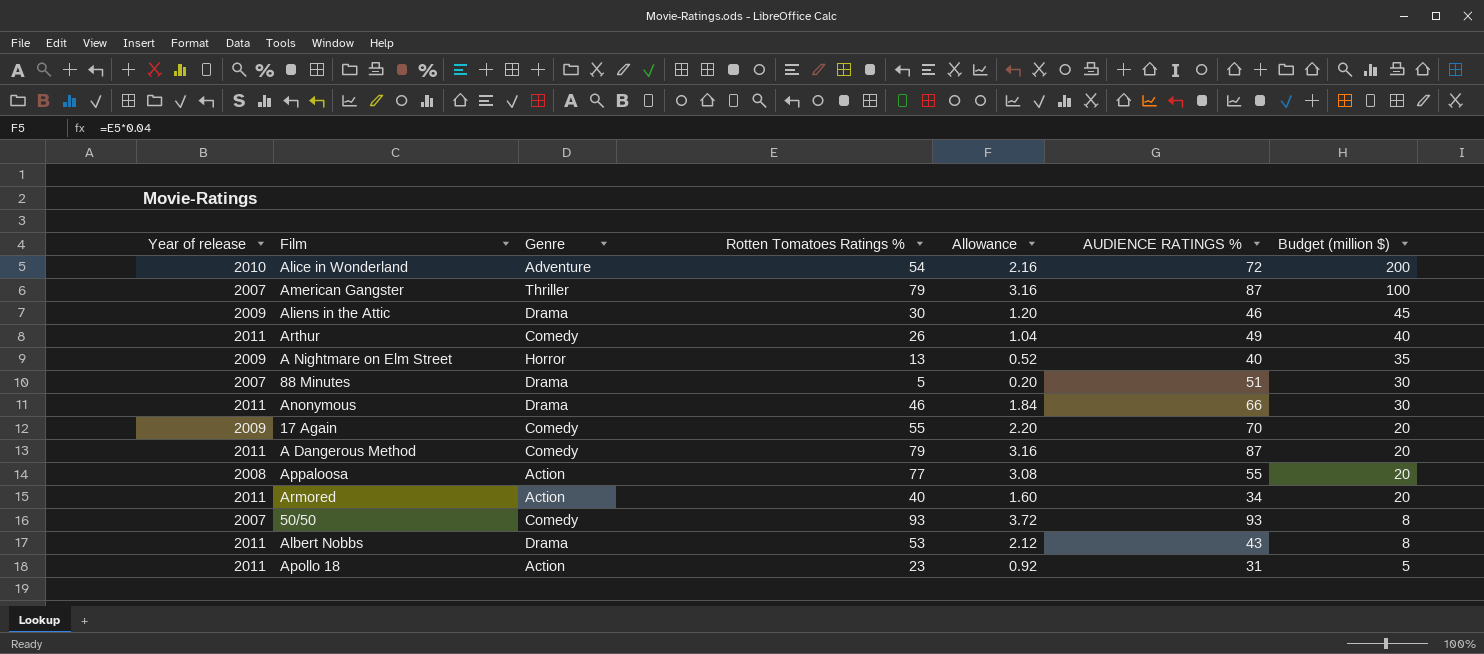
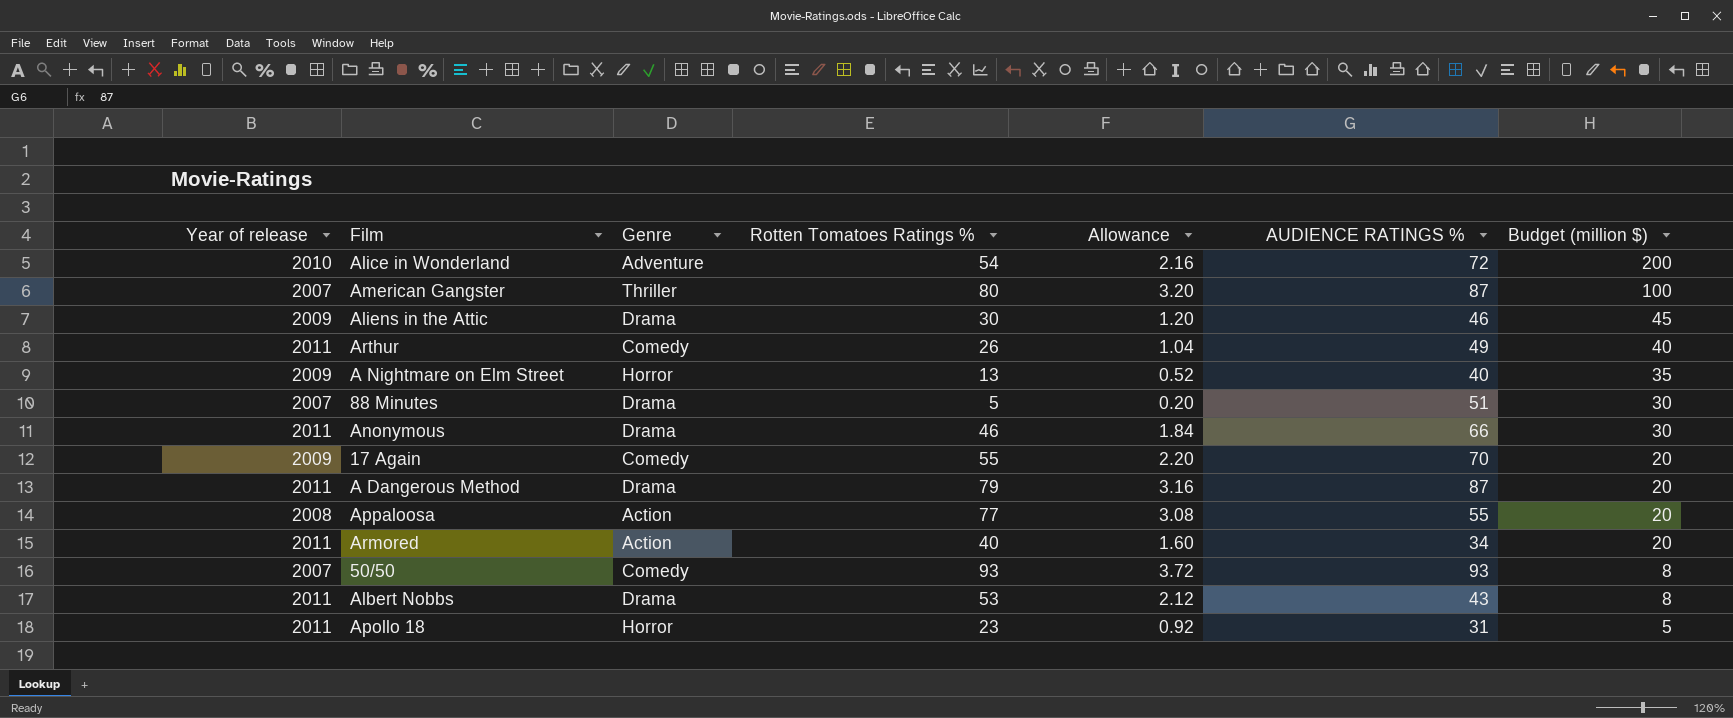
American Gangster | Rotten Tomatoes Ratings %: 79 -> 80
American Gangster | Allowance: 3.16 -> 3.20
A Dangerous Method | Genre: Comedy -> Drama
Apollo 18 | Genre: Action -> Horror

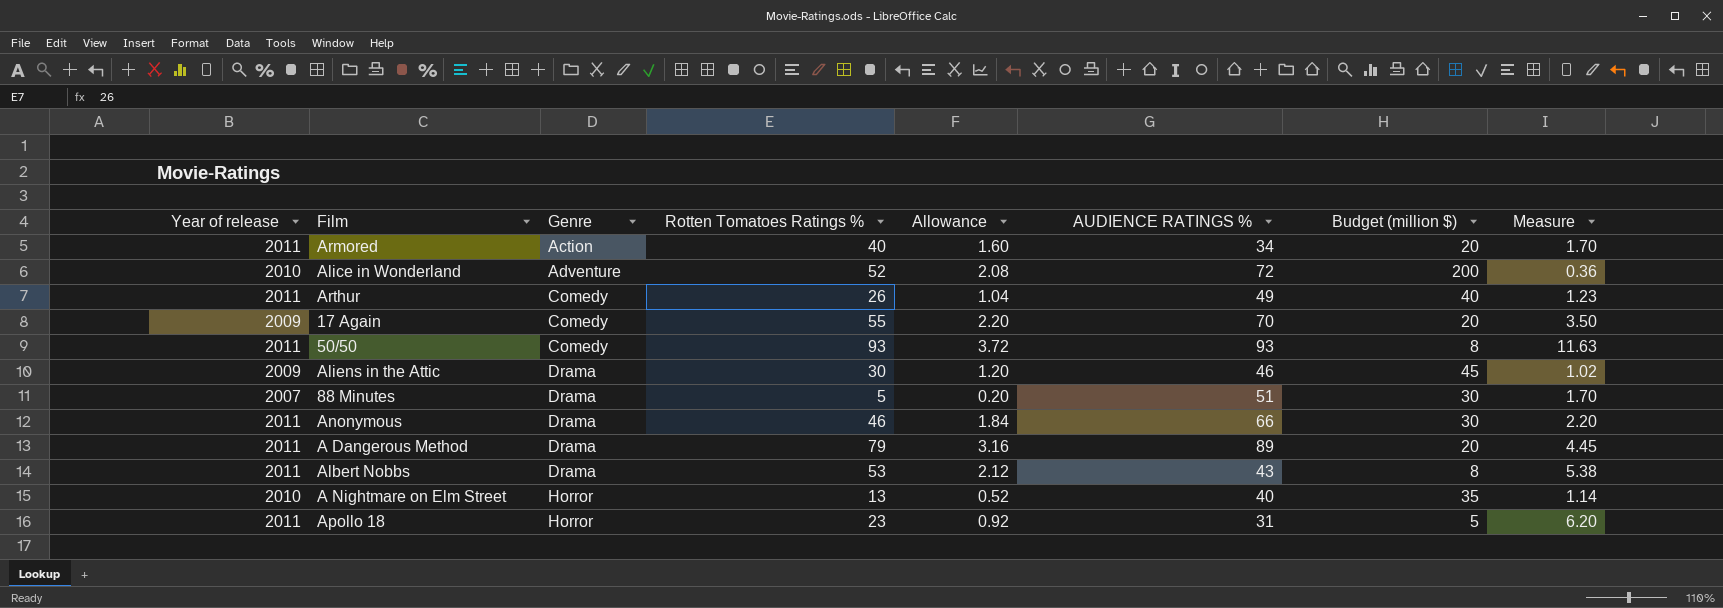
row order: Budget (million $) descending -> Genre ascending
column Measure | formula: none -> [AUDIENCE RATINGS %] / [Budget (million $)]
row American Gangster: 2007 | Thriller | 80 | 3.20 | 87 | 100 -> none
row Appaloosa: 2008 | Action | 77 | 3.08 | 55 | 20 -> none
Alice in Wonderland | Rotten Tomatoes Ratings %: 54 -> 52
Alice in Wonderland | Allowance: 2.16 -> 2.08
50/50 | Year of release: 2007 -> 2011
A Dangerous Method | AUDIENCE RATINGS %: 87 -> 89
A Nightmare on Elm Street | Year of release: 2009 -> 2010

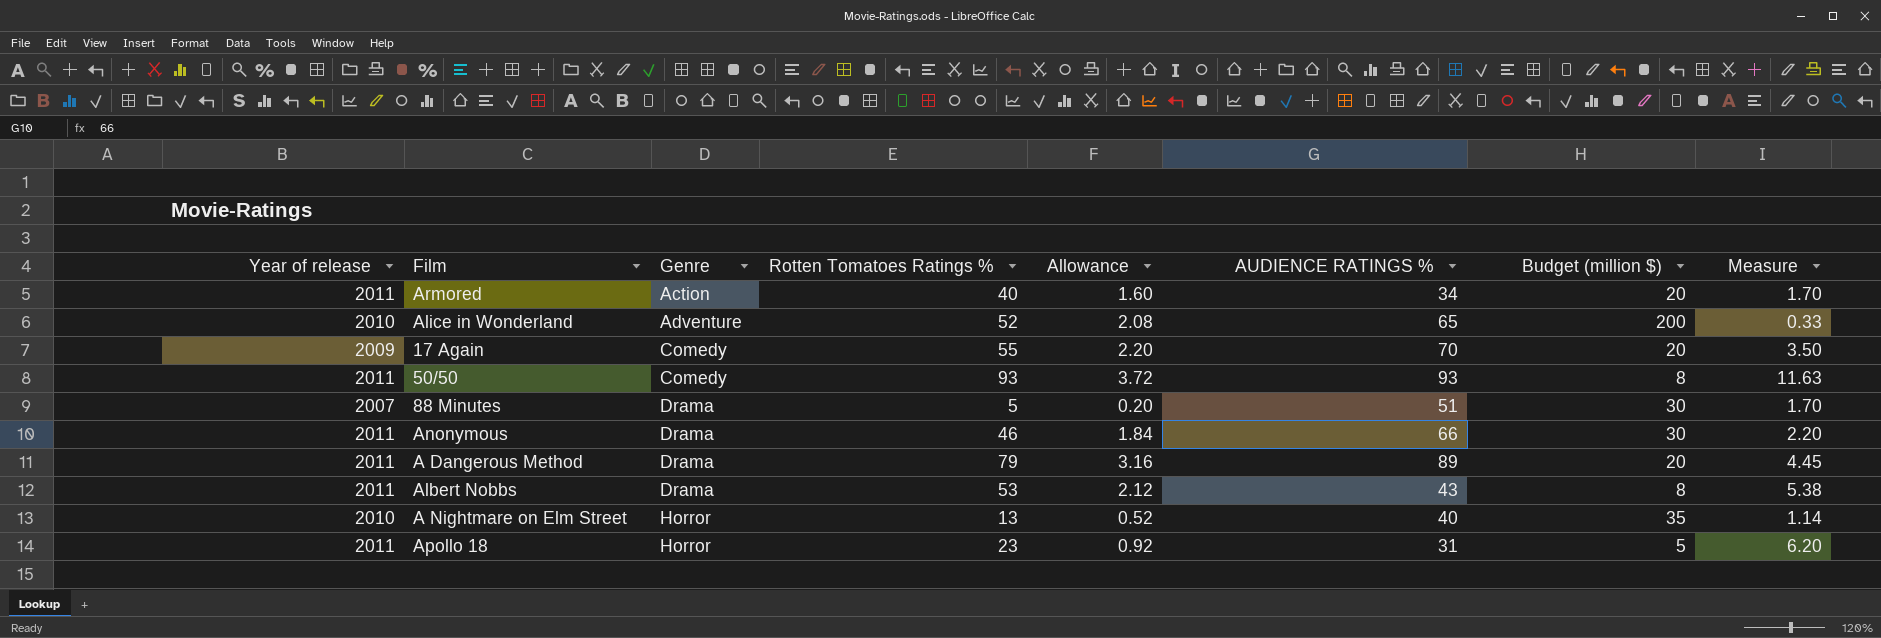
row Arthur: 2011 | Comedy | 26 | 1.04 | 49 | 40 | 1.23 -> none
row Aliens in the Attic: 2009 | Drama | 30 | 1.20 | 46 | 45 | 1.02 -> none
Alice in Wonderland | AUDIENCE RATINGS %: 72 -> 65
Alice in Wonderland | Measure: 0.36 -> 0.33

